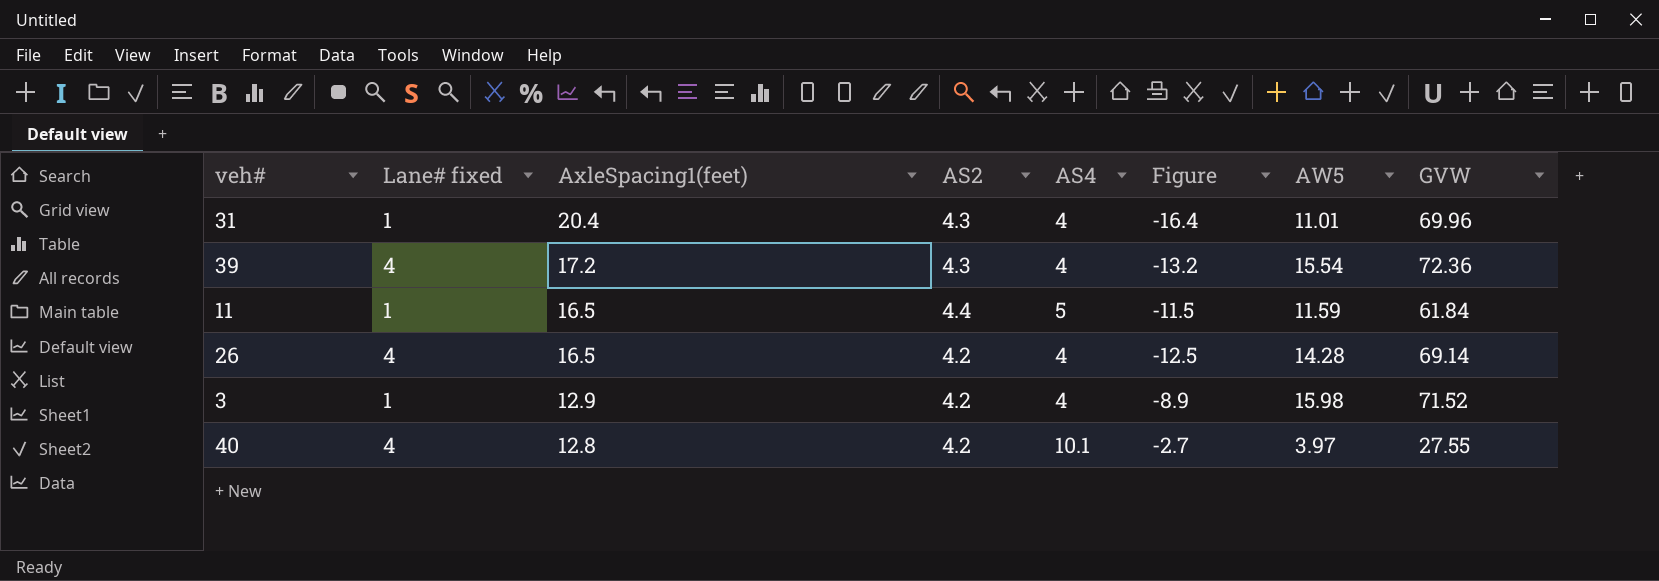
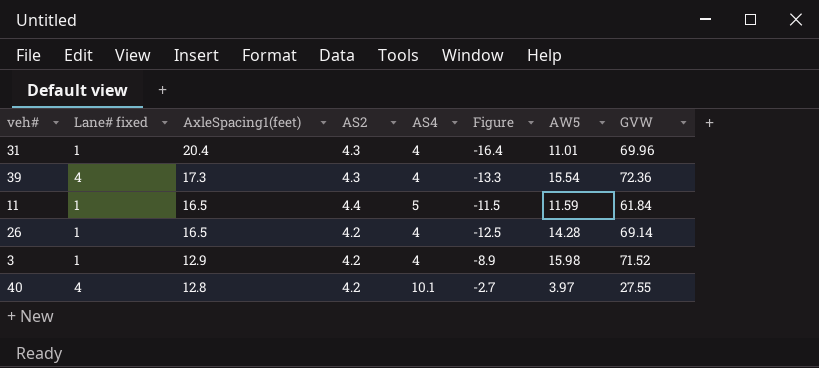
39 | AxleSpacing1(feet): 17.2 -> 17.3
39 | Figure: -13.2 -> -13.3
26 | Lane# fixed: 4 -> 1

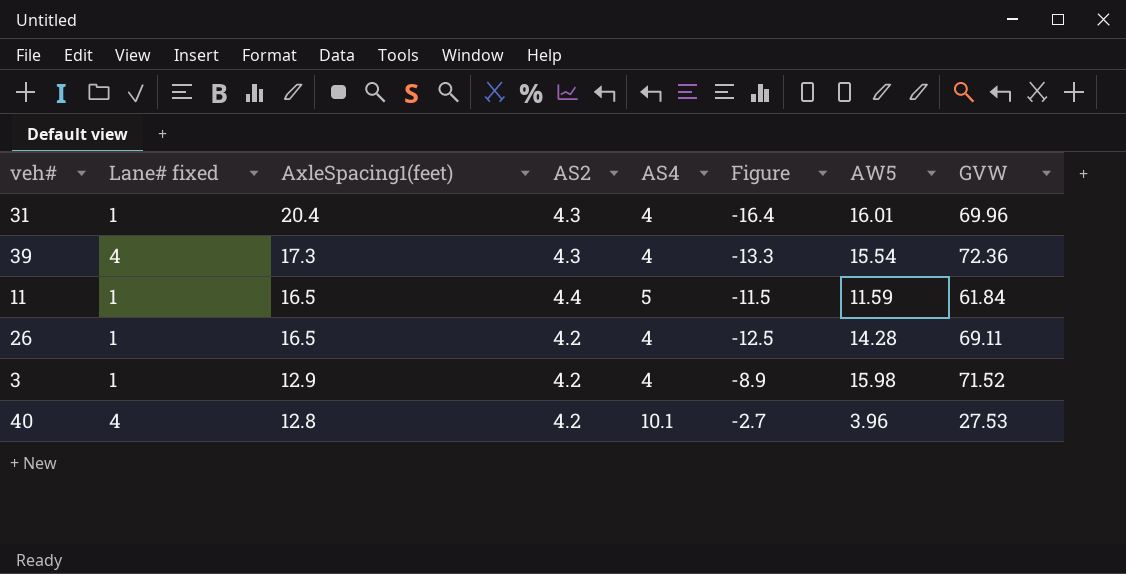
31 | AW5: 11.01 -> 16.01
26 | GVW: 69.14 -> 69.11
40 | AW5: 3.97 -> 3.96
40 | GVW: 27.55 -> 27.53

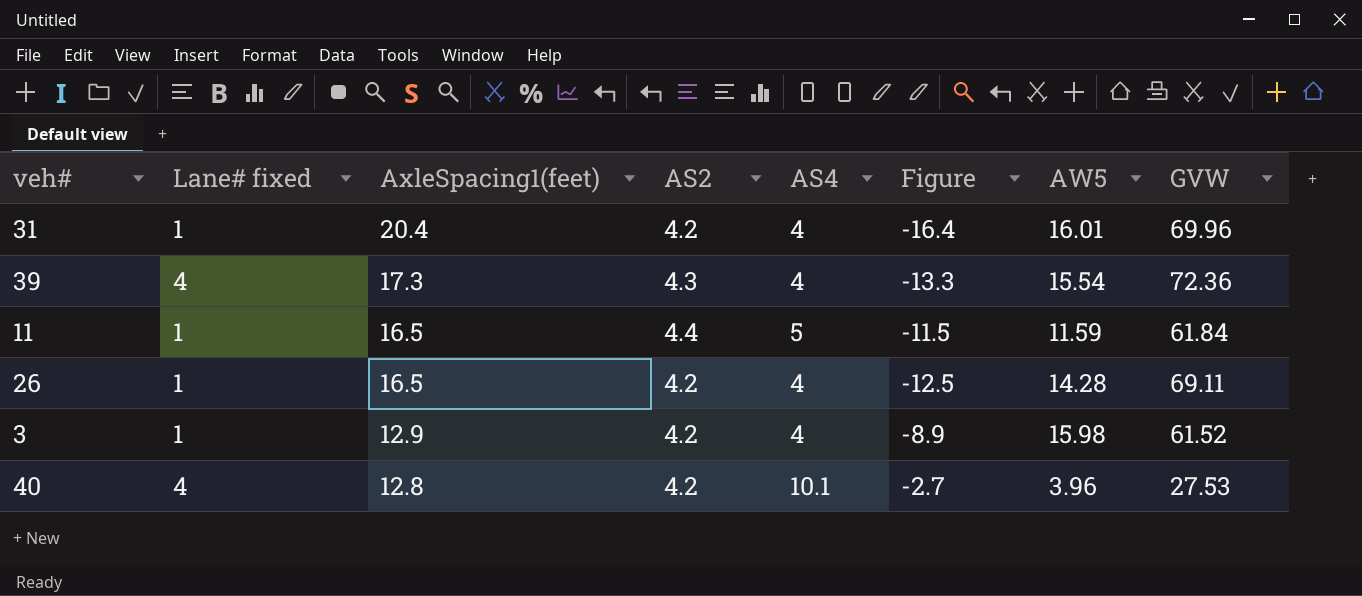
31 | AS2: 4.3 -> 4.2
3 | GVW: 71.52 -> 61.52

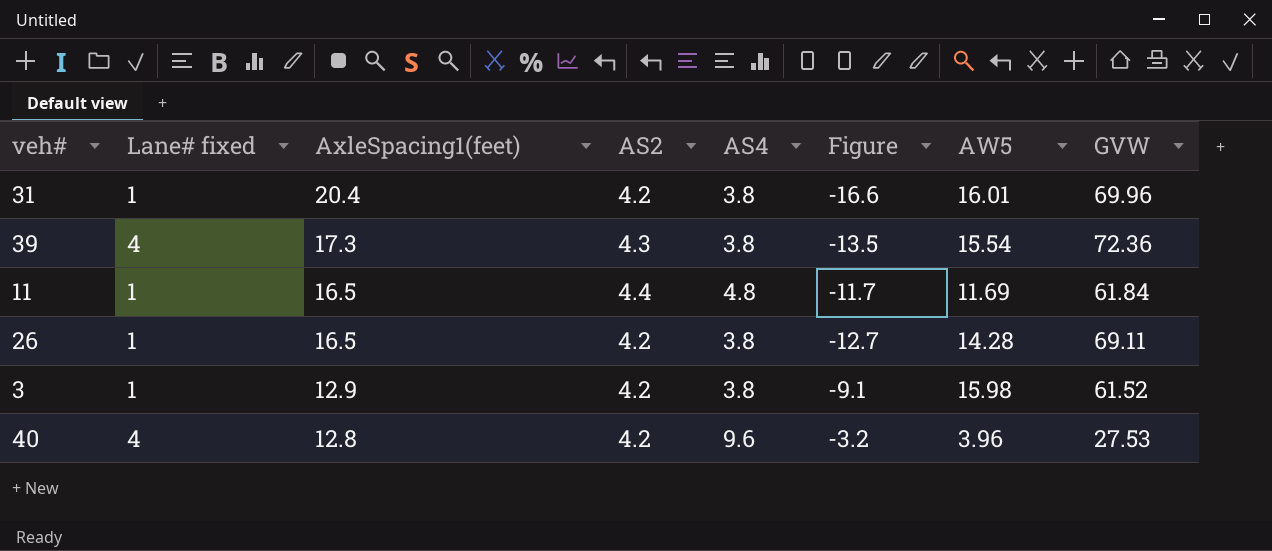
31 | AS4: 4 -> 3.8
31 | Figure: -16.4 -> -16.6
39 | AS4: 4 -> 3.8
39 | Figure: -13.3 -> -13.5
11 | AS4: 5 -> 4.8
11 | Figure: -11.5 -> -11.7
11 | AW5: 11.59 -> 11.69
26 | AS4: 4 -> 3.8
26 | Figure: -12.5 -> -12.7
3 | AS4: 4 -> 3.8
3 | Figure: -8.9 -> -9.1
40 | AS4: 10.1 -> 9.6
40 | Figure: -2.7 -> -3.2

